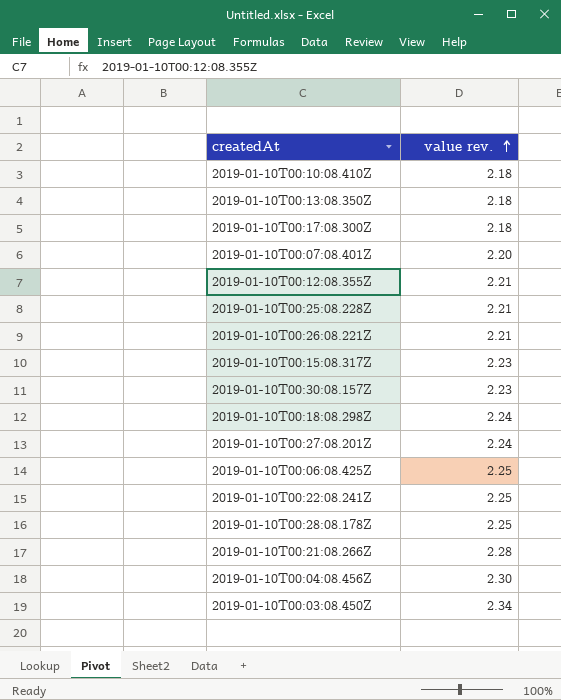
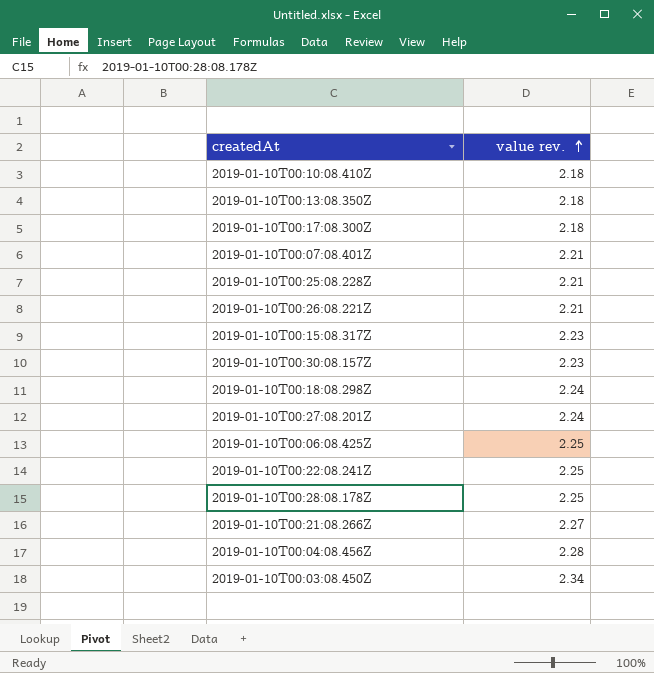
row 2019-01-10T00:12:08.355Z: 2.21 -> none
2019-01-10T00:07:08.401Z | value rev.: 2.20 -> 2.21
2019-01-10T00:21:08.266Z | value rev.: 2.28 -> 2.27
2019-01-10T00:04:08.456Z | value rev.: 2.30 -> 2.28

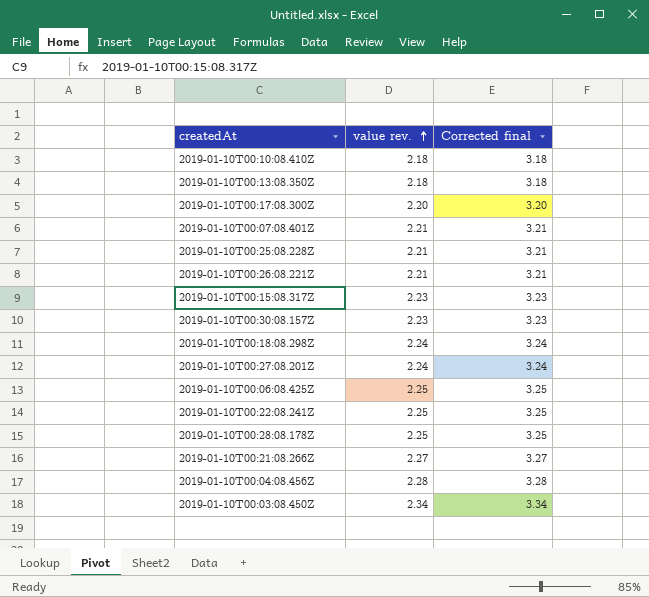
column Corrected final | formula: none -> [value rev.] + 1
2019-01-10T00:17:08.300Z | value rev.: 2.18 -> 2.20

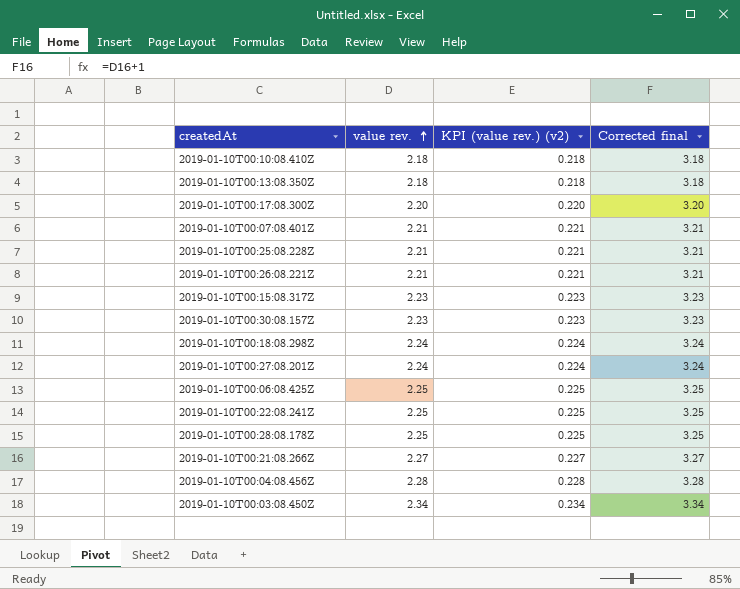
column KPI (value rev.) (v2) | formula: none -> [value rev.] * 0.1

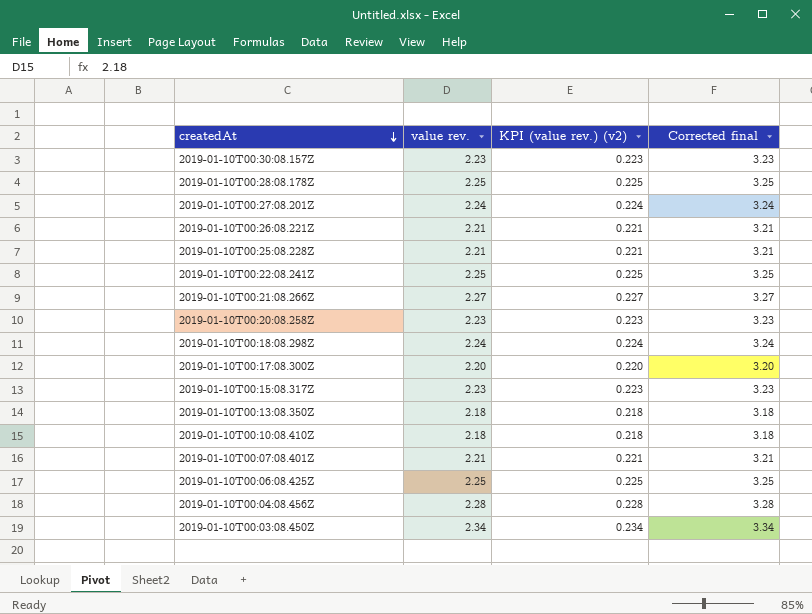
row order: value rev. ascending -> createdAt descending
row 2019-01-10T00:20:08.258Z: none -> 2.23 | 0.223 | 3.23

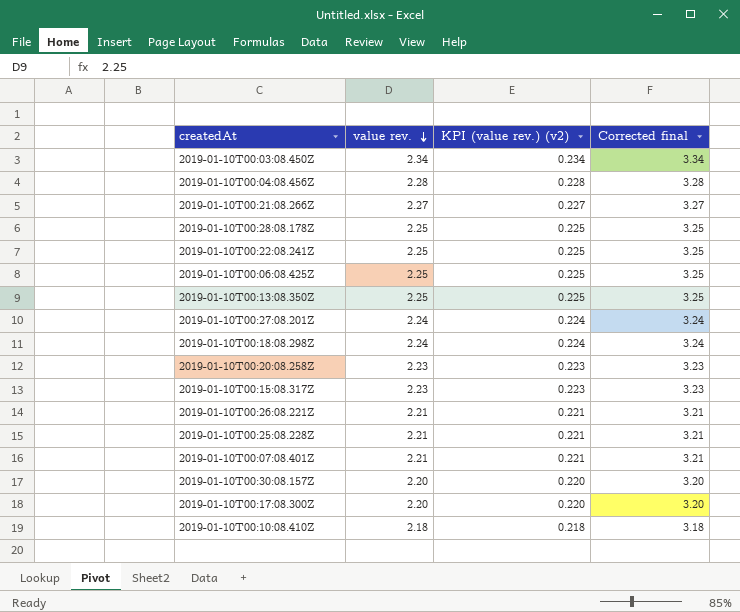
row order: createdAt descending -> value rev. descending
2019-01-10T00:13:08.350Z | value rev.: 2.18 -> 2.25
2019-01-10T00:13:08.350Z | KPI (value rev.) (v2): 0.218 -> 0.225
2019-01-10T00:13:08.350Z | Corrected final: 3.18 -> 3.25
2019-01-10T00:30:08.157Z | value rev.: 2.23 -> 2.20
2019-01-10T00:30:08.157Z | KPI (value rev.) (v2): 0.223 -> 0.220
2019-01-10T00:30:08.157Z | Corrected final: 3.23 -> 3.20

